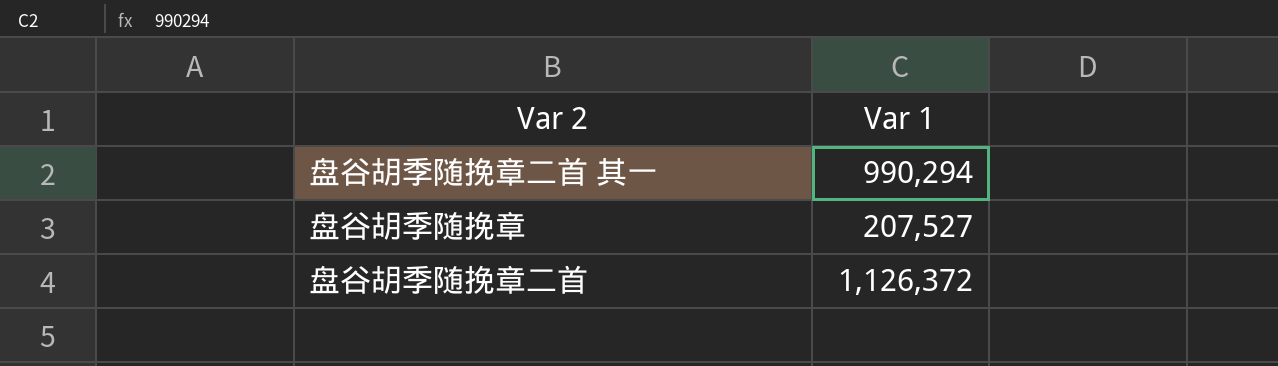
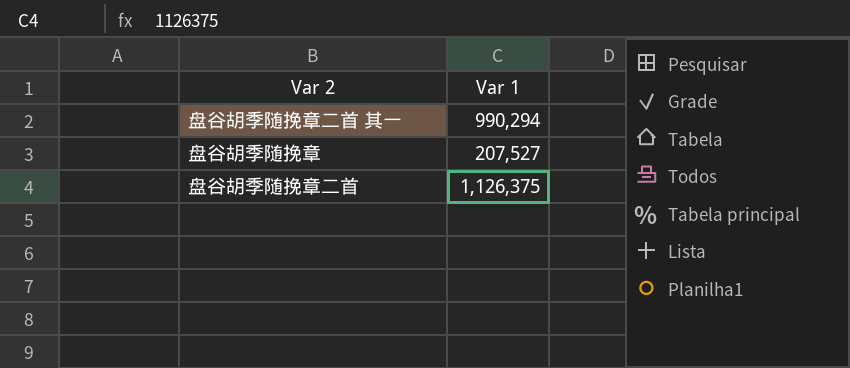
盘谷胡季随挽章二首 | Var 1: 1,126,372 -> 1,126,375

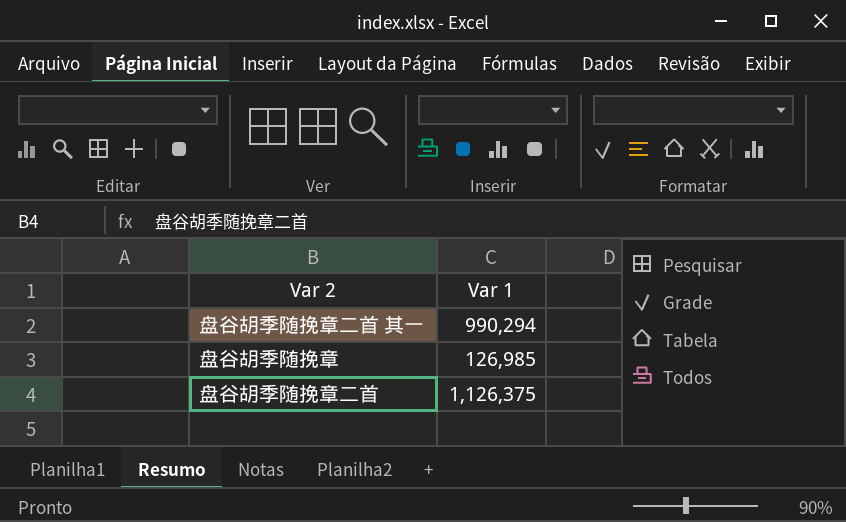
盘谷胡季随挽章 | Var 1: 207,527 -> 126,985

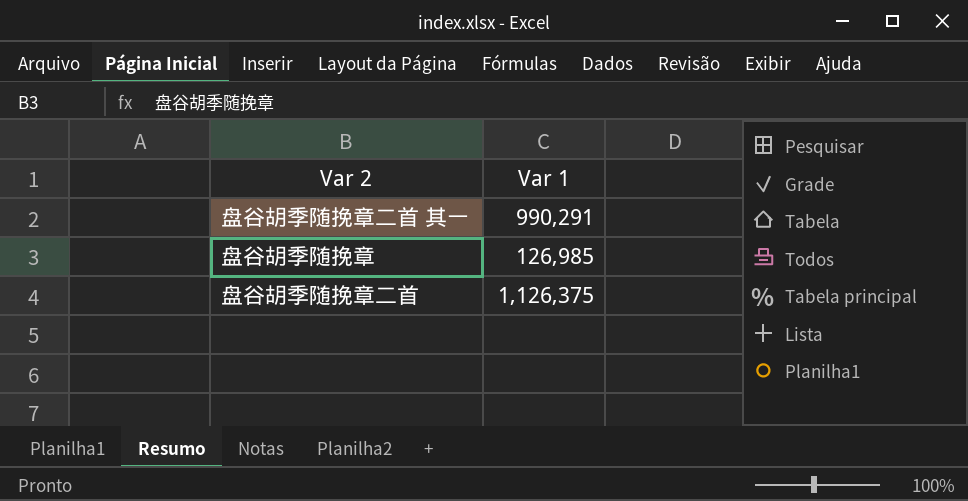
盘谷胡季随挽章二首 其一 | Var 1: 990,294 -> 990,291

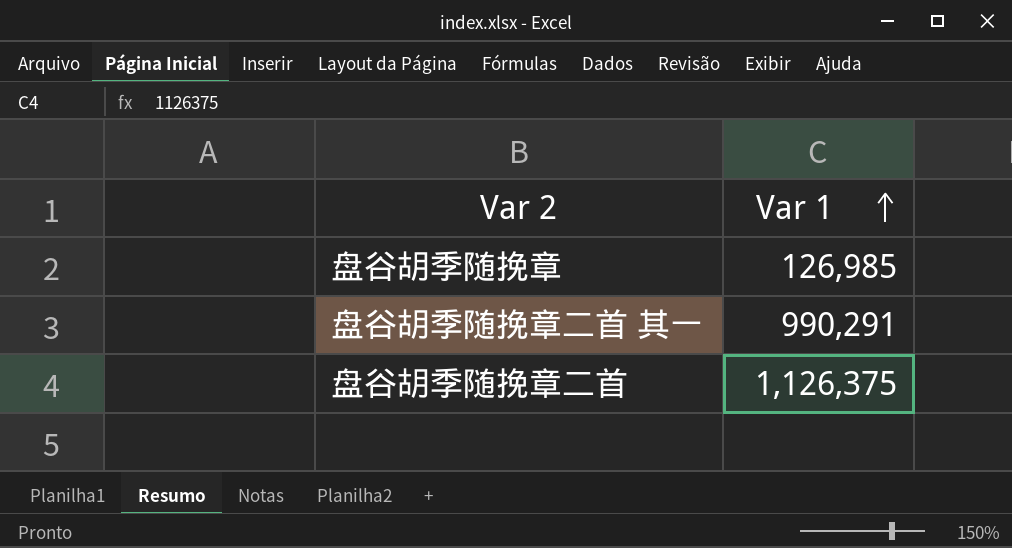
row order: none -> Var 1 ascending

